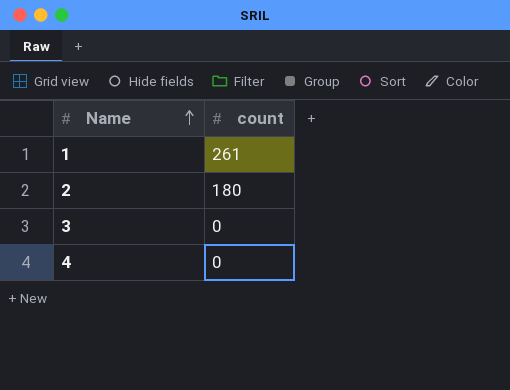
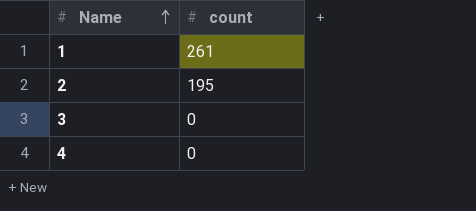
2 | count: 180 -> 195

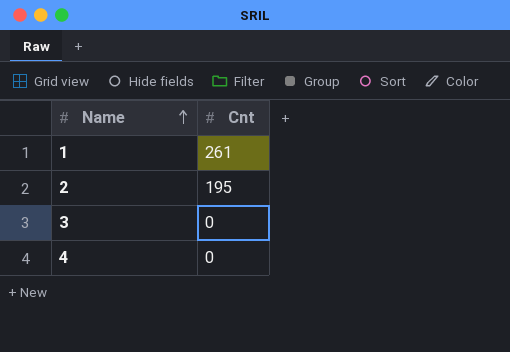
column name: count -> Cnt

